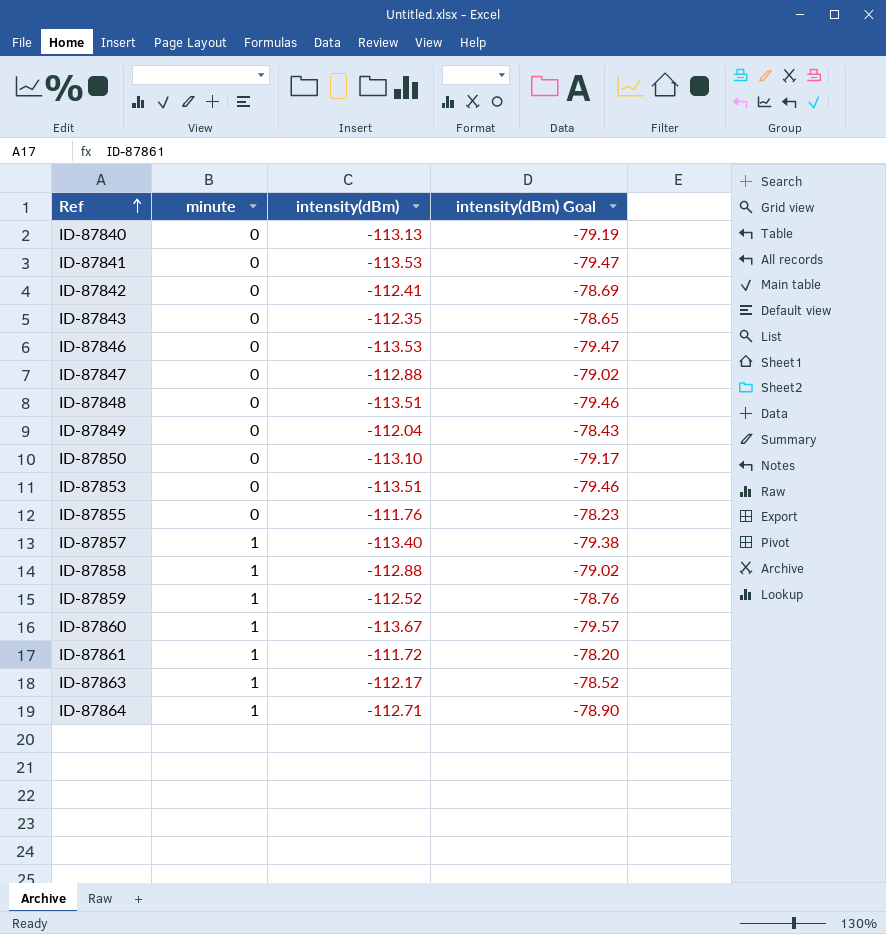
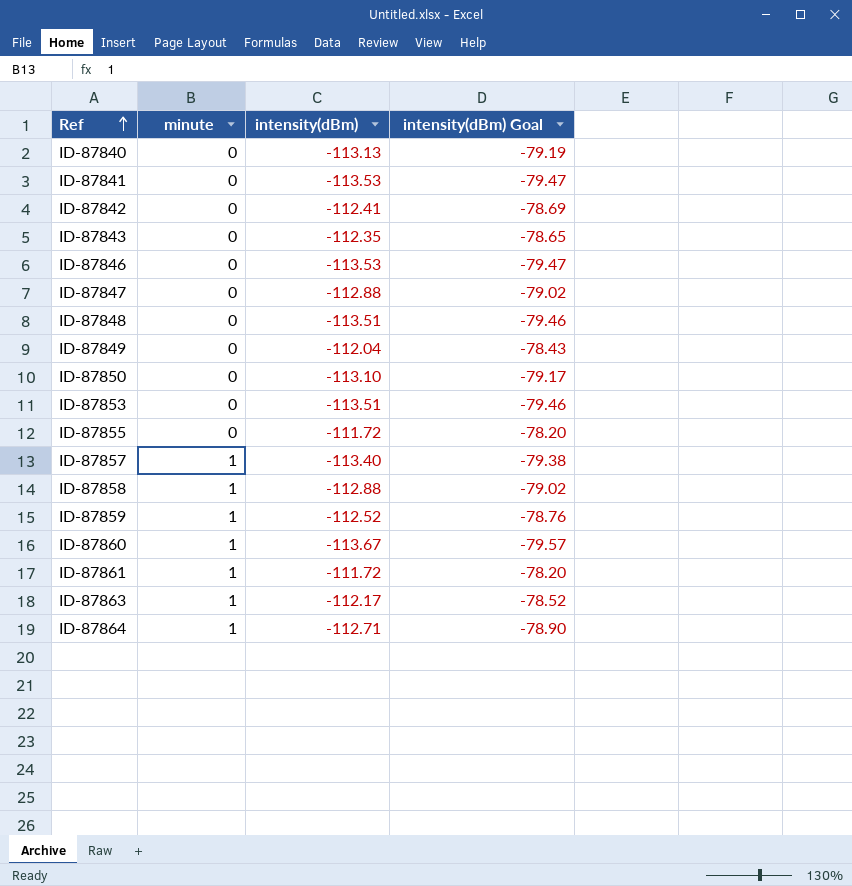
ID-87855 | intensity(dBm): -111.76 -> -111.72
ID-87855 | intensity(dBm) Goal: -78.23 -> -78.20

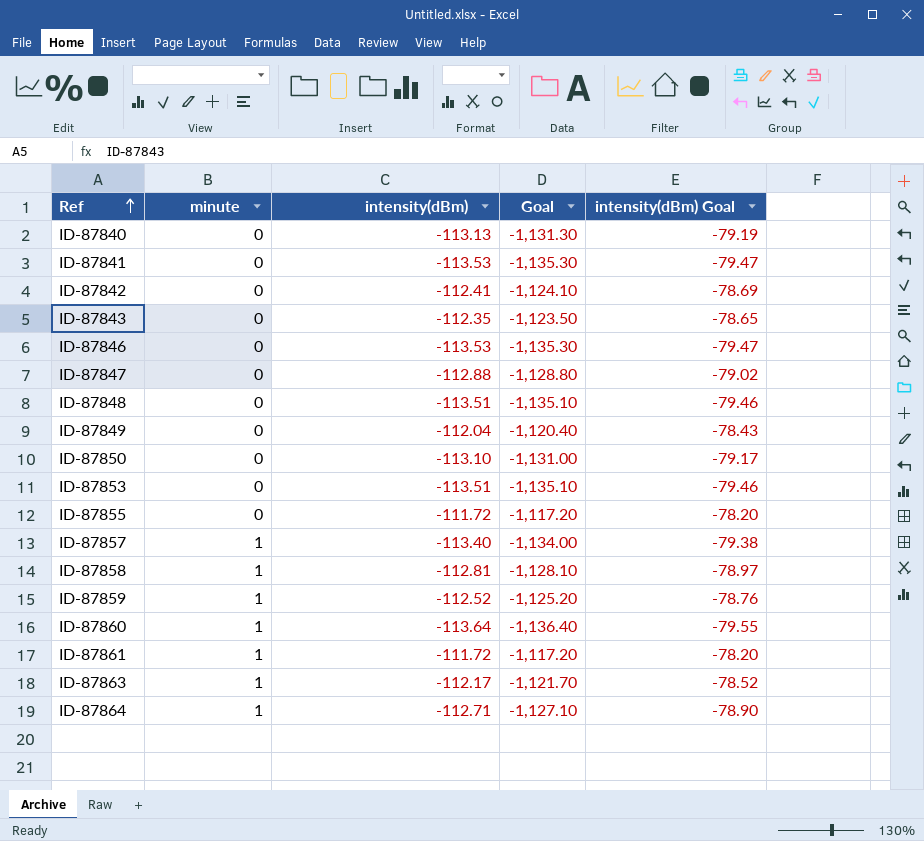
column Goal | formula: none -> [intensity(dBm)] * 10
ID-87858 | intensity(dBm): -112.88 -> -112.81
ID-87858 | intensity(dBm) Goal: -79.02 -> -78.97
ID-87860 | intensity(dBm): -113.67 -> -113.64
ID-87860 | intensity(dBm) Goal: -79.57 -> -79.55

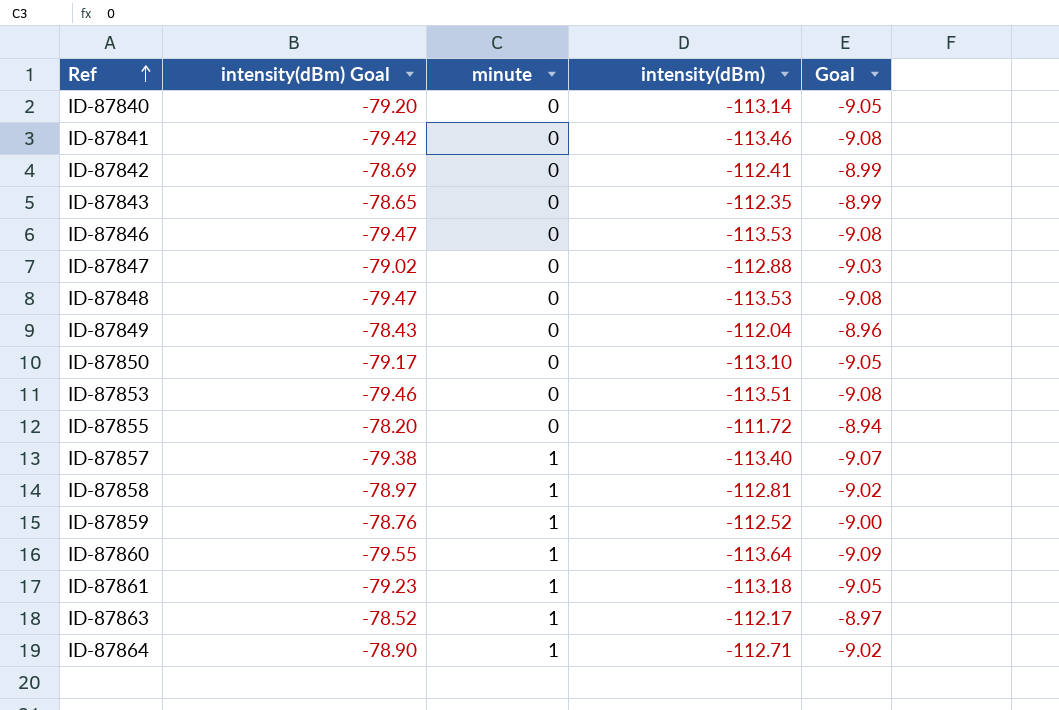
column intensity(dBm) Goal | position: 5 -> 2
column Goal | formula: [intensity(dBm)] * 10 -> [intensity(dBm)] * 0.08
ID-87840 | intensity(dBm) Goal: -79.19 -> -79.20
ID-87840 | intensity(dBm): -113.13 -> -113.14
ID-87841 | intensity(dBm) Goal: -79.47 -> -79.42
ID-87841 | intensity(dBm): -113.53 -> -113.46
ID-87848 | intensity(dBm) Goal: -79.46 -> -79.47
ID-87848 | intensity(dBm): -113.51 -> -113.53
ID-87861 | intensity(dBm) Goal: -78.20 -> -79.23
ID-87861 | intensity(dBm): -111.72 -> -113.18

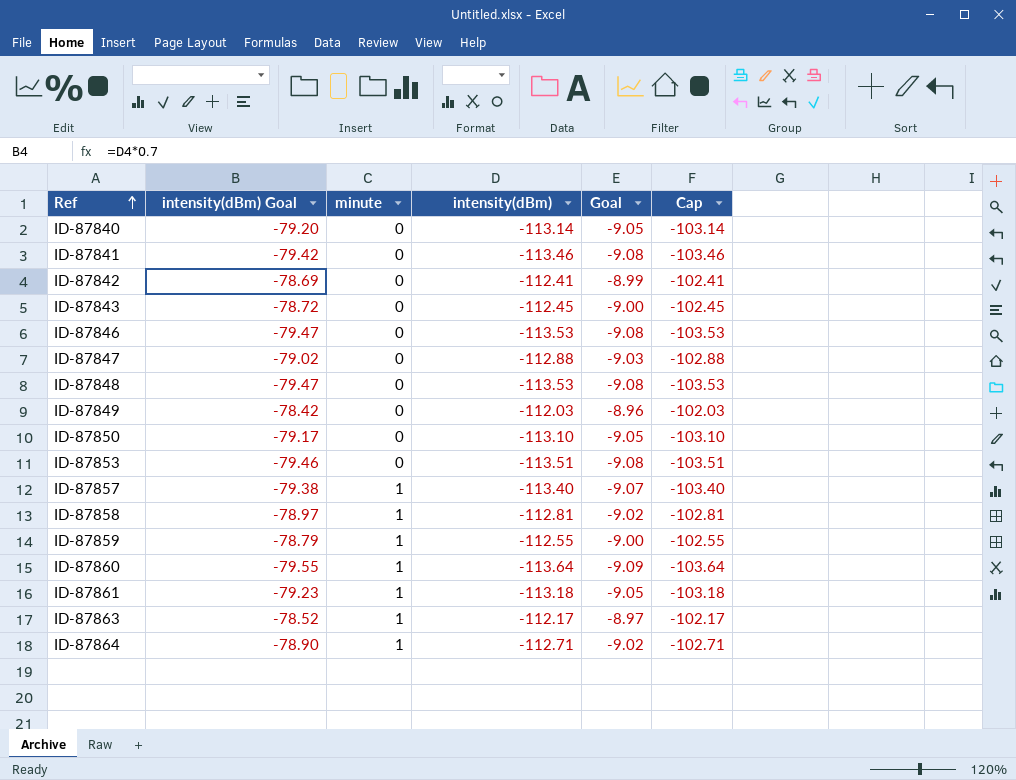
column Cap | formula: none -> [intensity(dBm)] + 10
row ID-87855: -78.20 | 0 | -111.72 | -8.94 -> none
ID-87843 | intensity(dBm) Goal: -78.65 -> -78.72
ID-87843 | intensity(dBm): -112.35 -> -112.45
ID-87843 | Goal: -8.99 -> -9.00
ID-87849 | intensity(dBm) Goal: -78.43 -> -78.42
ID-87849 | intensity(dBm): -112.04 -> -112.03
ID-87859 | intensity(dBm) Goal: -78.76 -> -78.79
ID-87859 | intensity(dBm): -112.52 -> -112.55

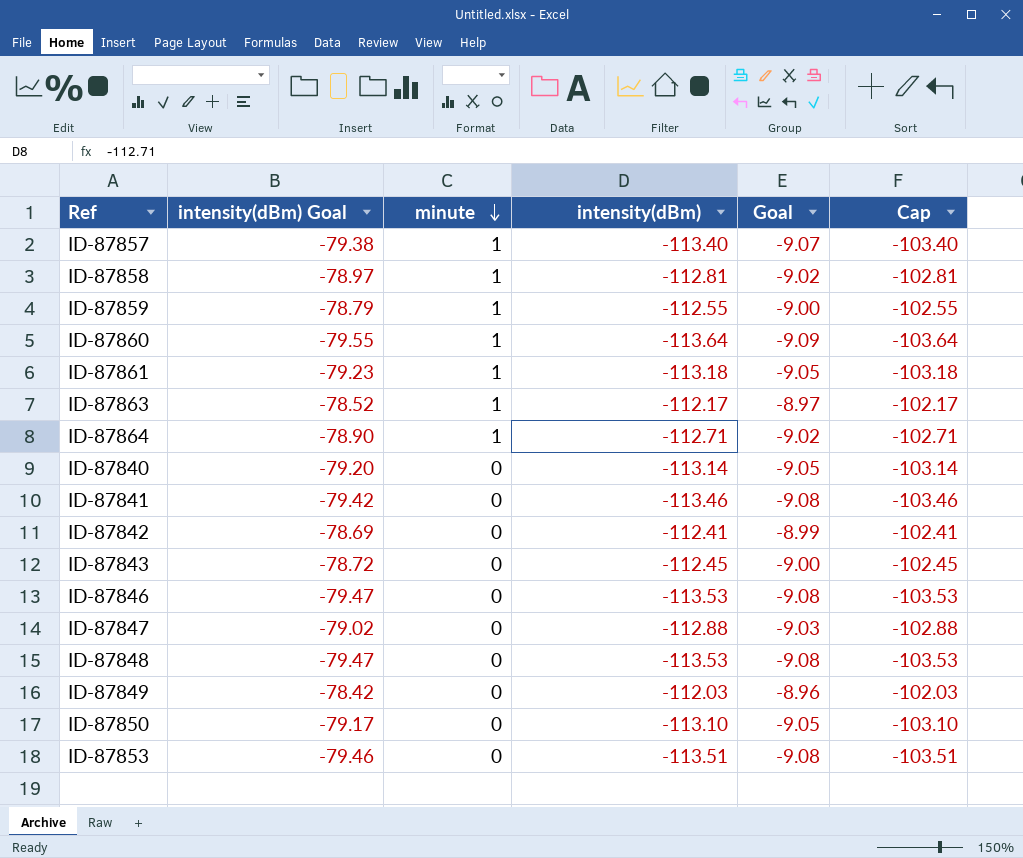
row order: Ref ascending -> minute descending

